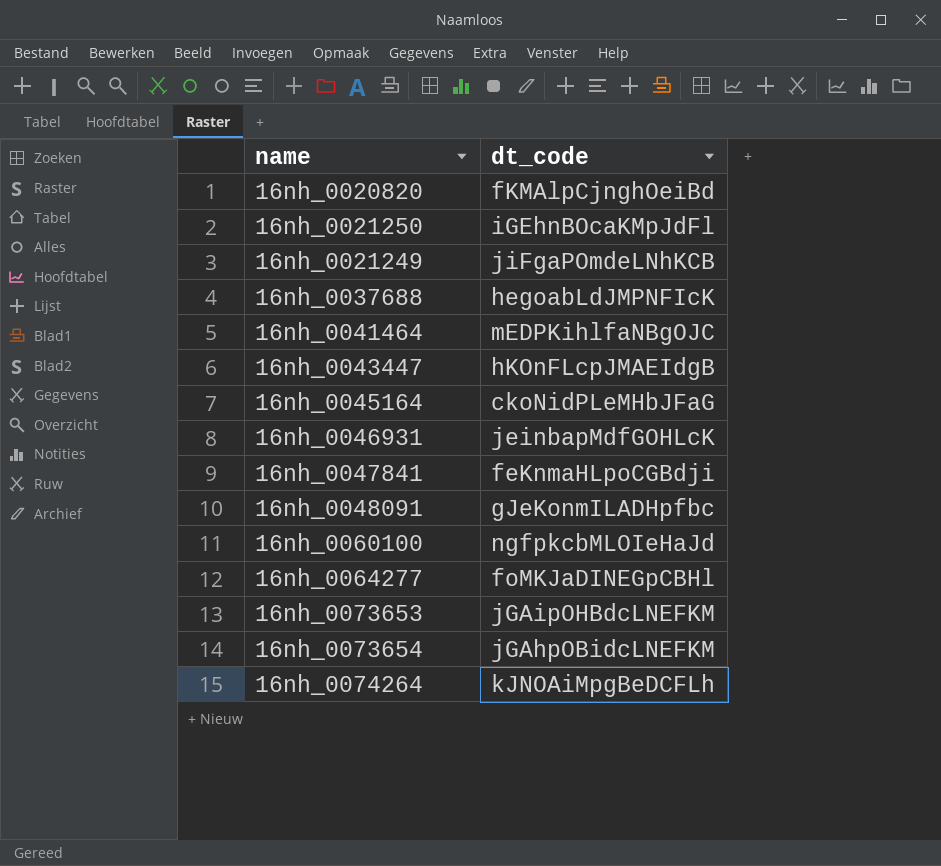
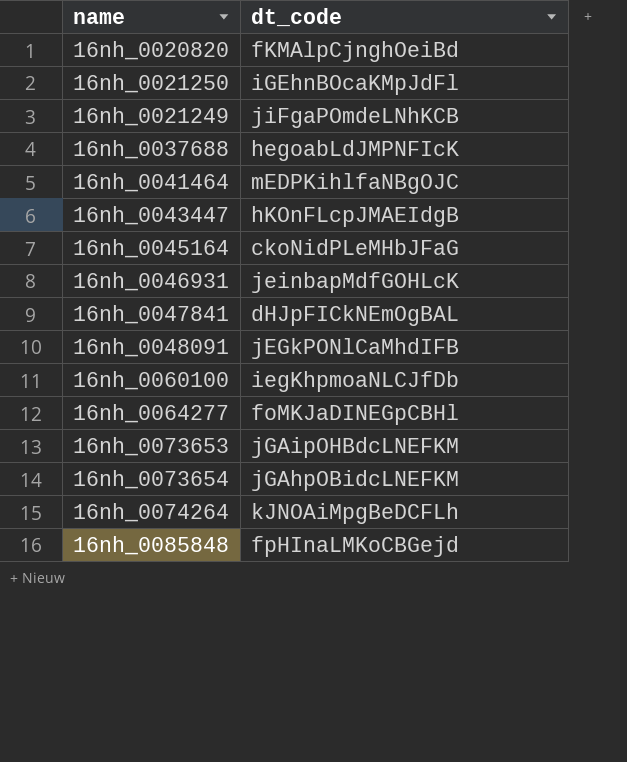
16nh_0047841 | dt_code: feKnmaHLpoCGBdji -> dHJpFICkNEmOgBAL
16nh_0048091 | dt_code: gJeKonmILADHpfbc -> jEGkPONlCaMhdIFB
16nh_0060100 | dt_code: ngfpkcbMLOIeHaJd -> iegKhpmoaNLCJfDb
row 16nh_0085848: none -> fpHInaLMKoCBGejd

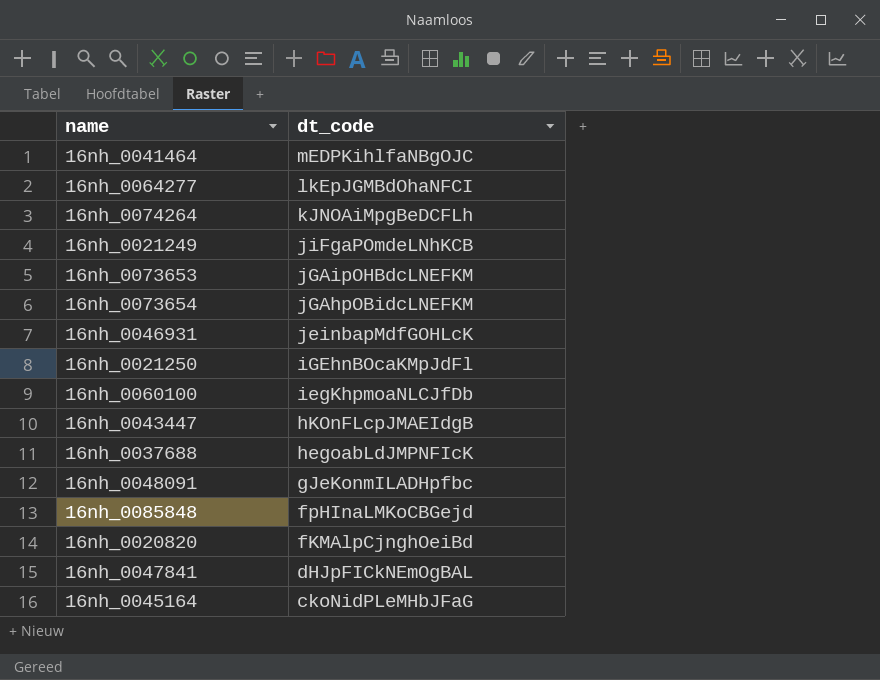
row order: none -> dt_code descending
16nh_0064277 | dt_code: foMKJaDINEGpCBHl -> lkEpJGMBdOhaNFCI
16nh_0048091 | dt_code: jEGkPONlCaMhdIFB -> gJeKonmILADHpfbc

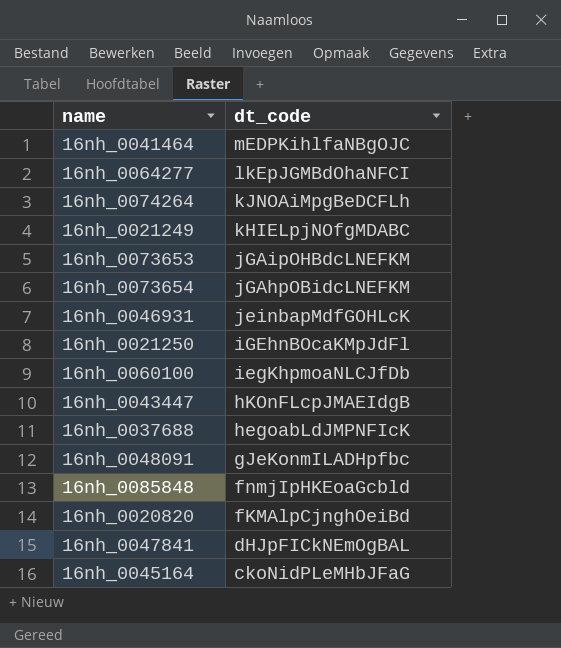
16nh_0021249 | dt_code: jiFgaPOmdeLNhKCB -> kHIELpjNOfgMDABC
16nh_0085848 | dt_code: fpHInaLMKoCBGejd -> fnmjIpHKEoaGcbld

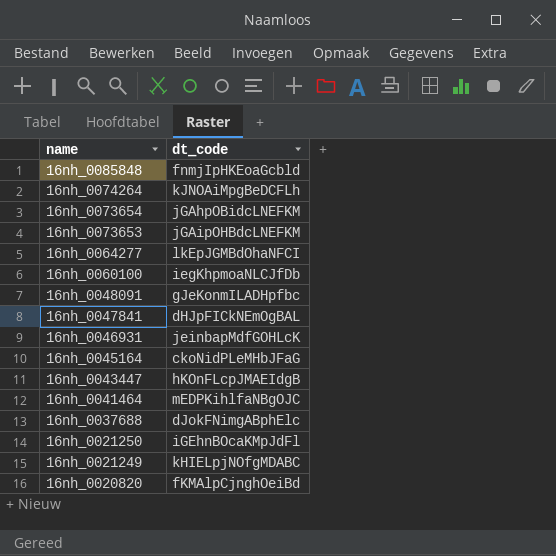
row order: dt_code descending -> name descending
16nh_0037688 | dt_code: hegoabLdJMPNFIcK -> dJokFNimgABphElc

